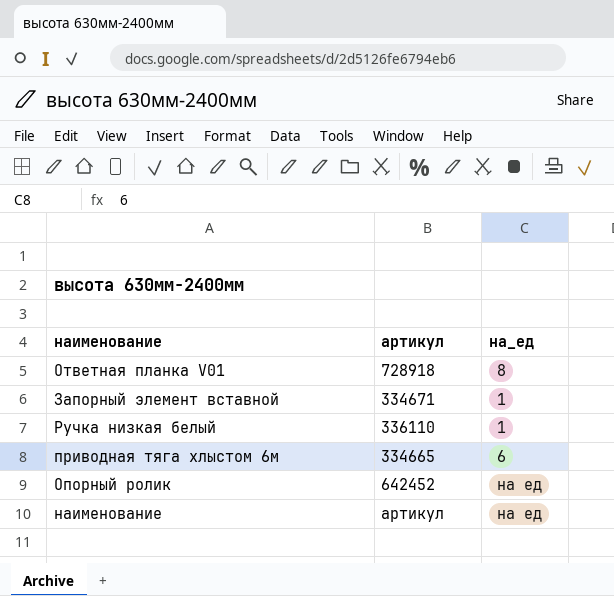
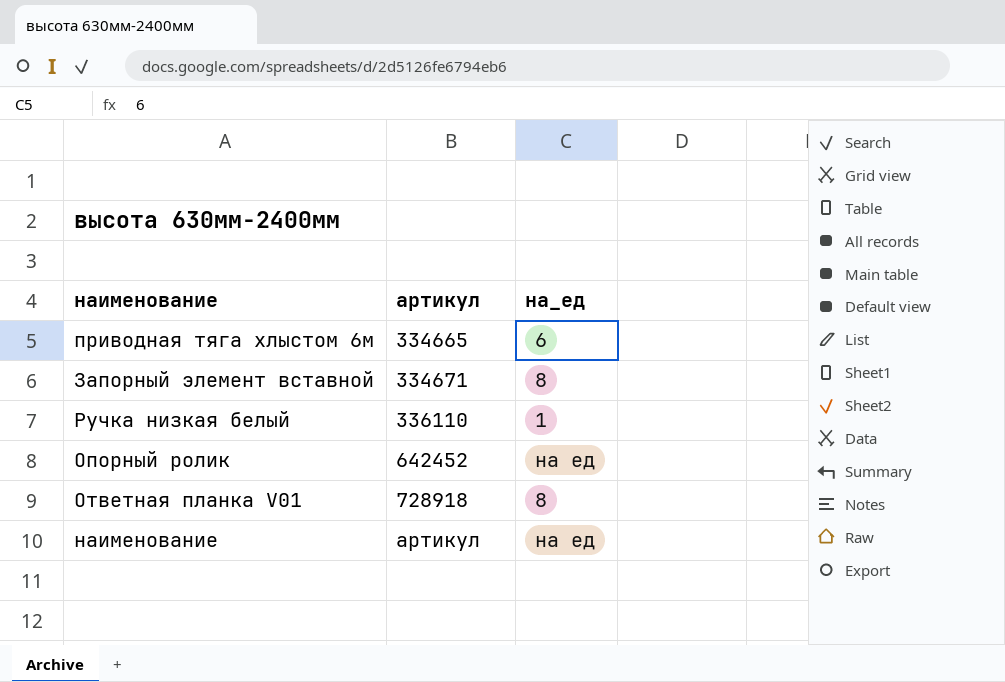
row order: none -> артикул ascending
Запорный элемент вставной | на_ед: 1 -> 8

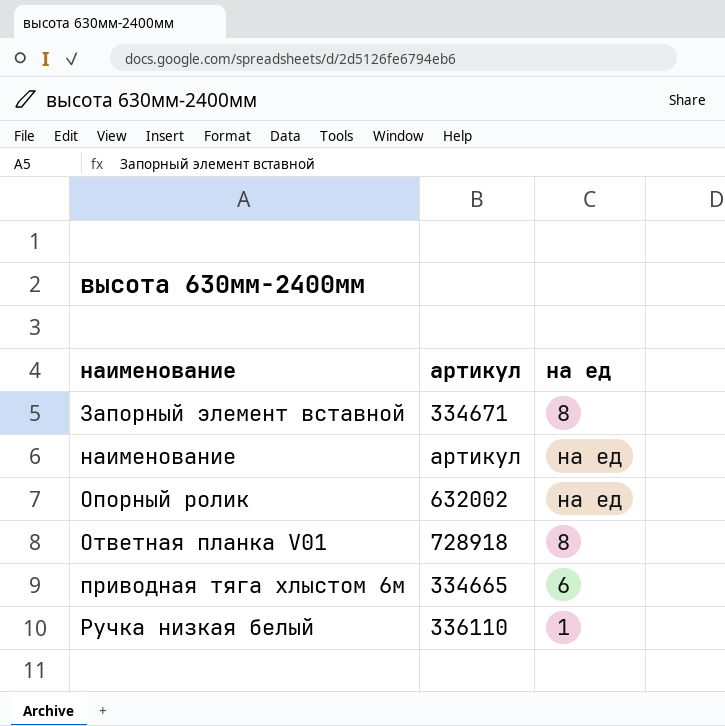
row order: артикул ascending -> наименование ascending
column name: на_ед -> на ед
Опорный ролик | артикул: 642452 -> 632002

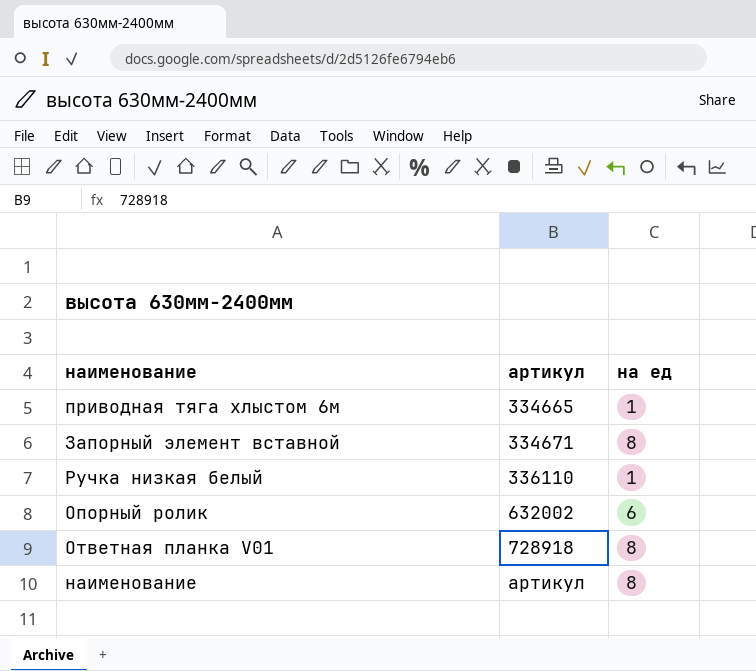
row order: наименование ascending -> артикул ascending
приводная тяга хлыстом 6м | на ед: 6 -> 1
Опорный ролик | на ед: на ед -> 6
наименование | на ед: на ед -> 8

